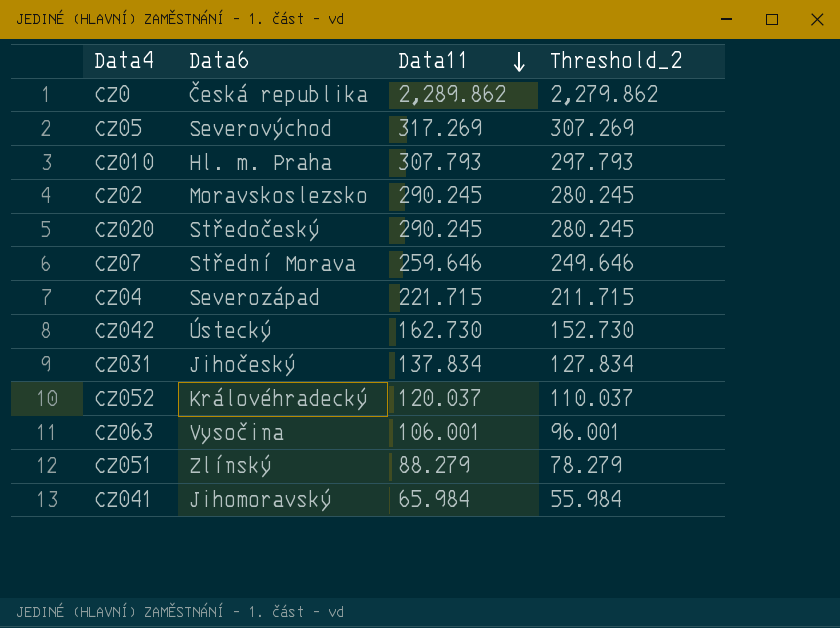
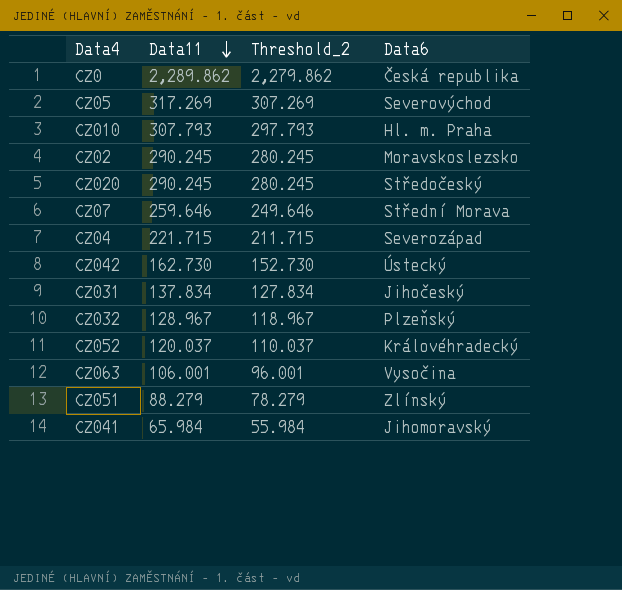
column Data6 | position: 2 -> 4
row CZ032: none -> 128.967 | 118.967 | Plzeňský

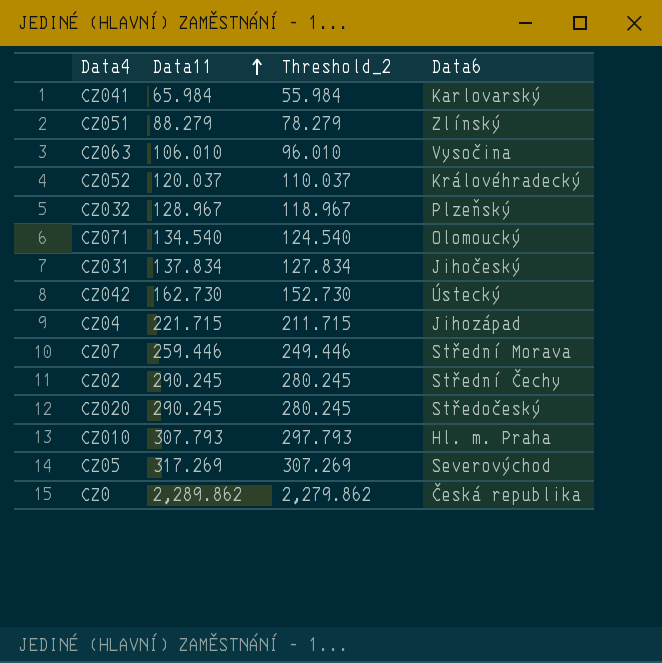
row order: Data11 descending -> Data11 ascending
CZ041 | Data6: Jihomoravský -> Karlovarský
CZ063 | Data11: 106.001 -> 106.010
CZ063 | Threshold_2: 96.001 -> 96.010
row CZ071: none -> 134.540 | 124.540 | Olomoucký
CZ04 | Data6: Severozápad -> Jihozápad
CZ07 | Data11: 259.646 -> 259.446
CZ07 | Threshold_2: 249.646 -> 249.446
CZ02 | Data6: Moravskoslezsko -> Střední Čechy

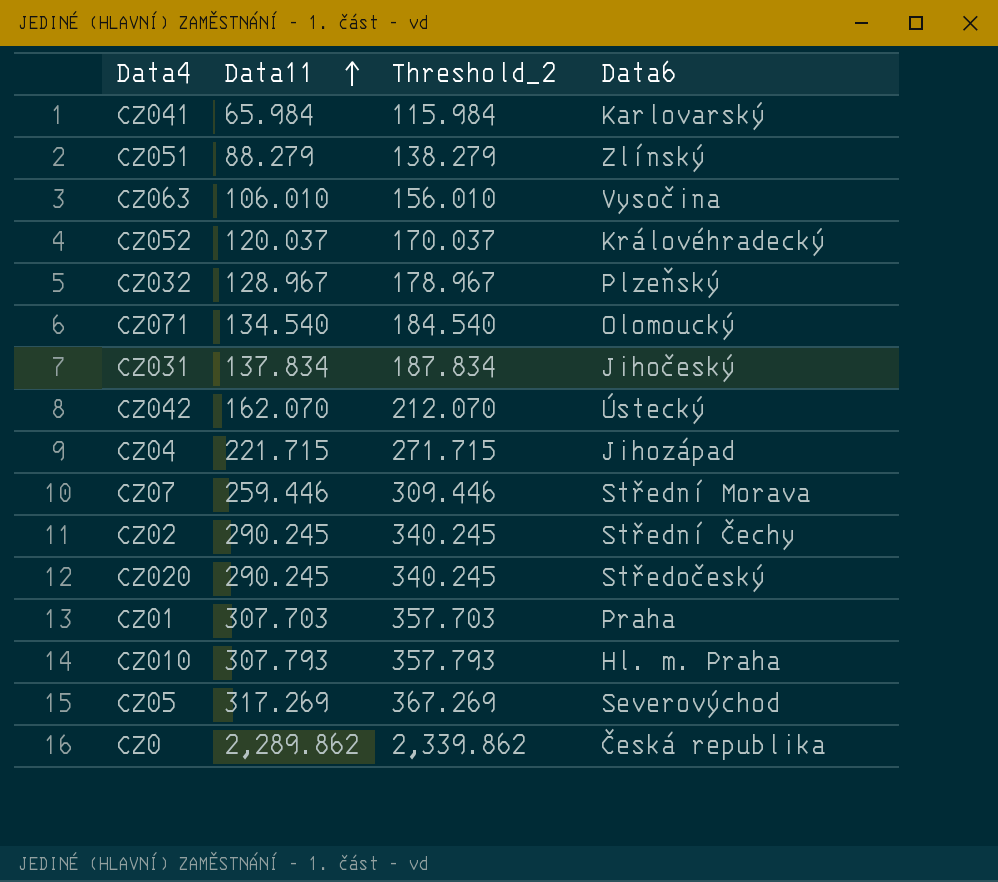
column Threshold_2 | formula: [Data11] - 10 -> [Data11] + 50
CZ042 | Data11: 162.730 -> 162.070
row CZ01: none -> 307.703 | 357.703 | Praha

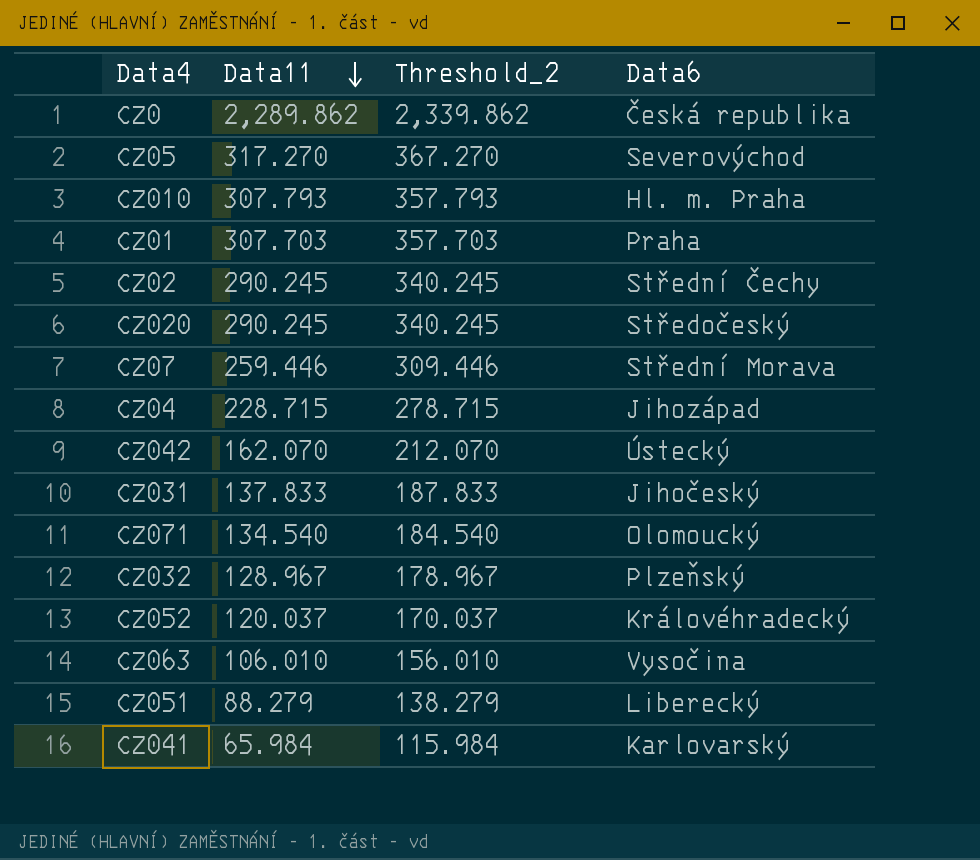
row order: Data11 ascending -> Data11 descending
CZ05 | Data11: 317.269 -> 317.270
CZ05 | Threshold_2: 367.269 -> 367.270
CZ04 | Data11: 221.715 -> 228.715
CZ04 | Threshold_2: 271.715 -> 278.715
CZ031 | Data11: 137.834 -> 137.833
CZ031 | Threshold_2: 187.834 -> 187.833
CZ051 | Data6: Zlínský -> Liberecký

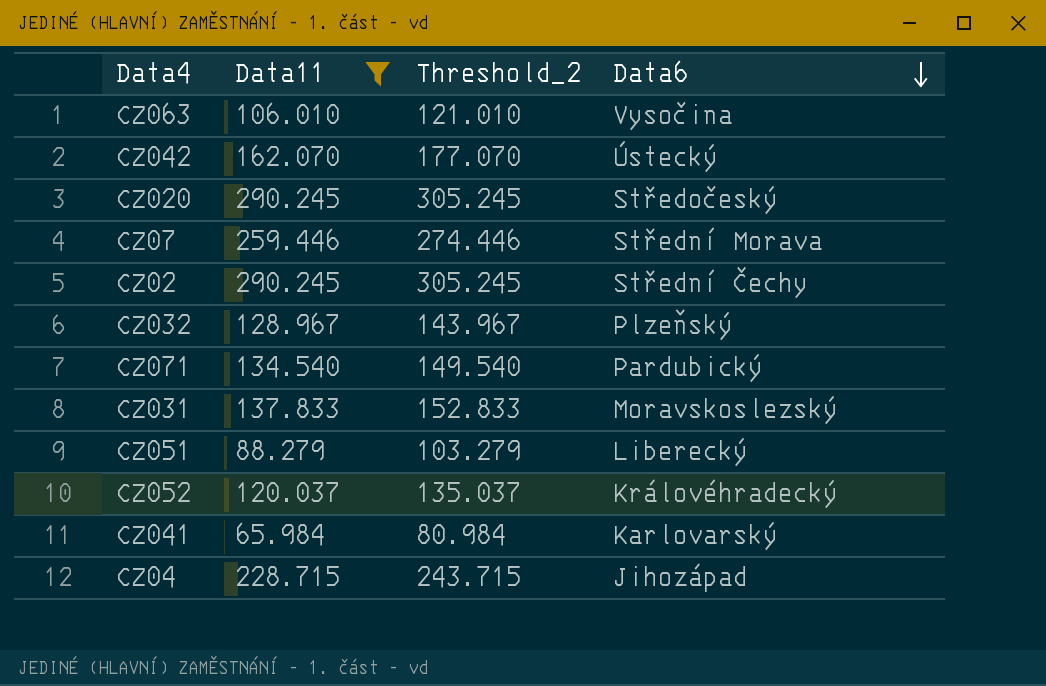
filter: none -> Data11 <= 290.245
row order: Data11 descending -> Data6 descending
column Threshold_2 | formula: [Data11] + 50 -> [Data11] + 15
CZ071 | Data6: Olomoucký -> Pardubický
CZ031 | Data6: Jihočeský -> Moravskoslezský

